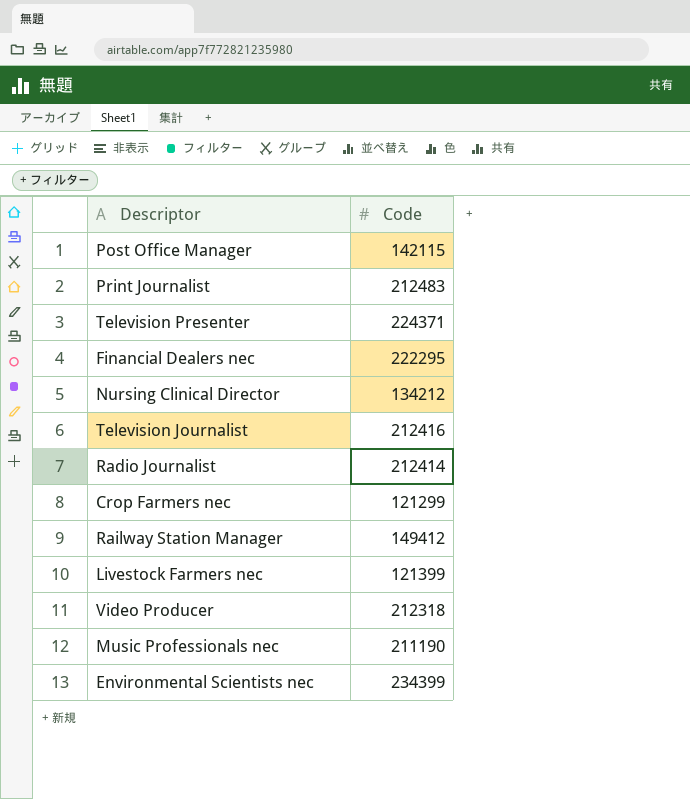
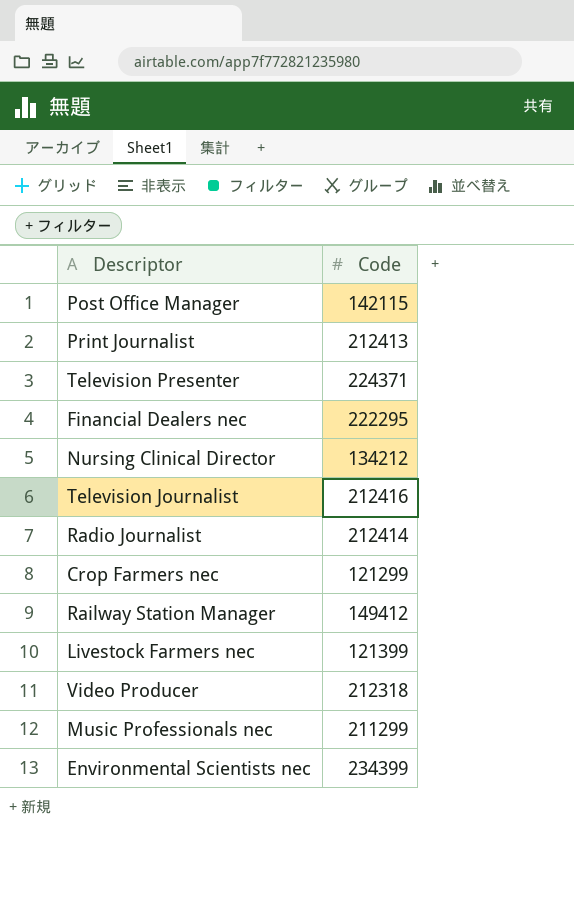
Print Journalist | Code: 212483 -> 212413
Music Professionals nec | Code: 211190 -> 211299

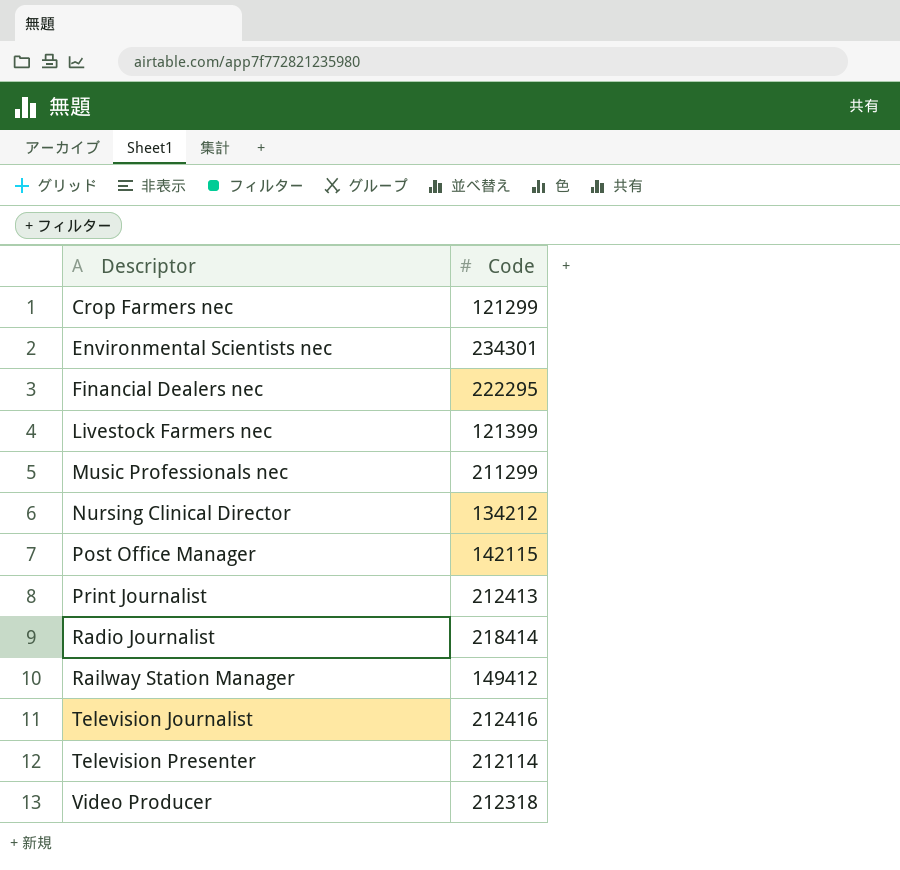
row order: none -> Descriptor ascending
Environmental Scientists nec | Code: 234399 -> 234301
Radio Journalist | Code: 212414 -> 218414
Television Presenter | Code: 224371 -> 212114

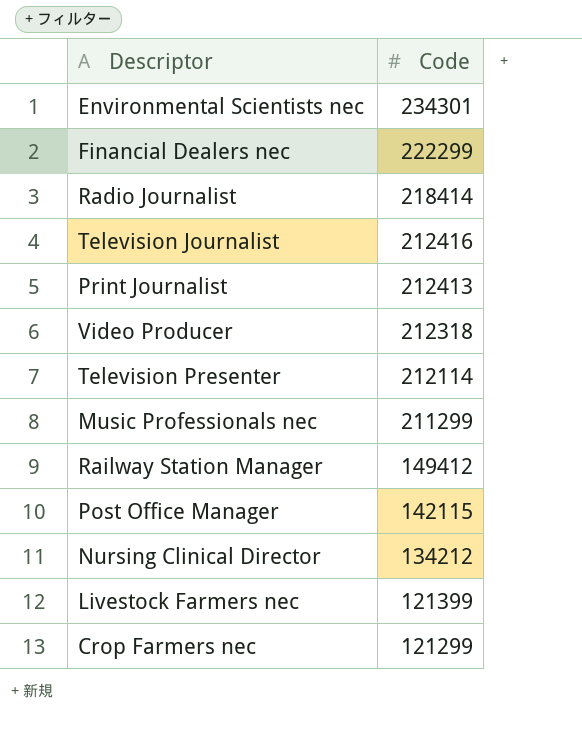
row order: Descriptor ascending -> Code descending
Financial Dealers nec | Code: 222295 -> 222299

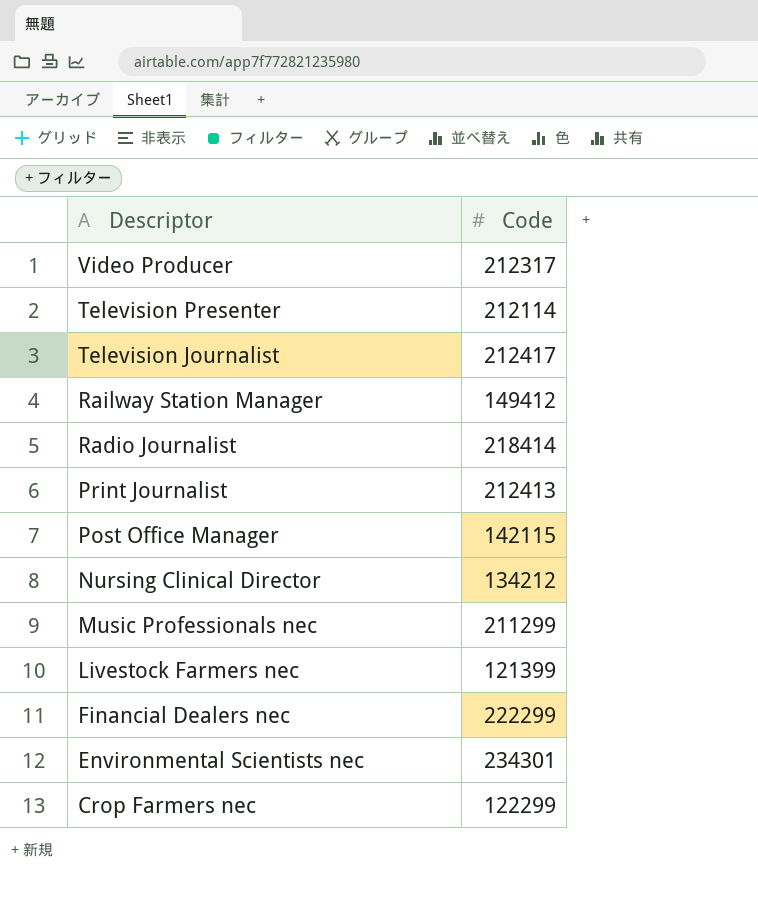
row order: Code descending -> Descriptor descending
Video Producer | Code: 212318 -> 212317
Television Journalist | Code: 212416 -> 212417
Crop Farmers nec | Code: 121299 -> 122299

